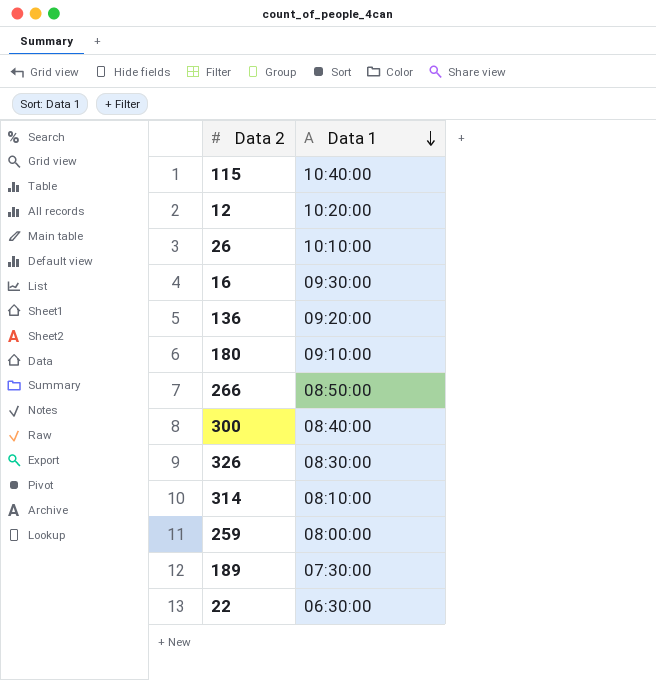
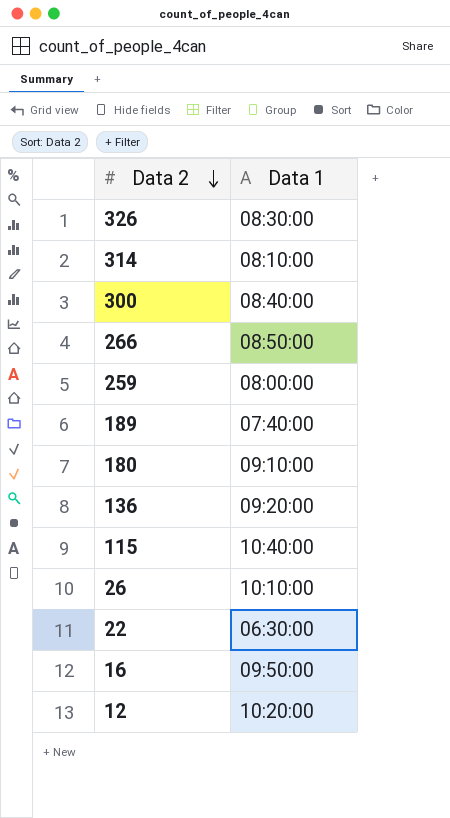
row order: Data 1 descending -> Data 2 descending
189 | Data 1: 07:30:00 -> 07:40:00
16 | Data 1: 09:30:00 -> 09:50:00

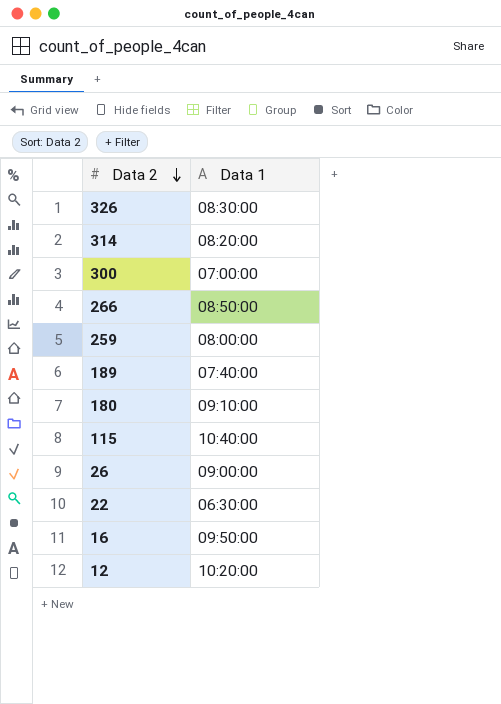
row 136: 09:20:00 -> none
314 | Data 1: 08:10:00 -> 08:20:00
300 | Data 1: 08:40:00 -> 07:00:00
26 | Data 1: 10:10:00 -> 09:00:00

